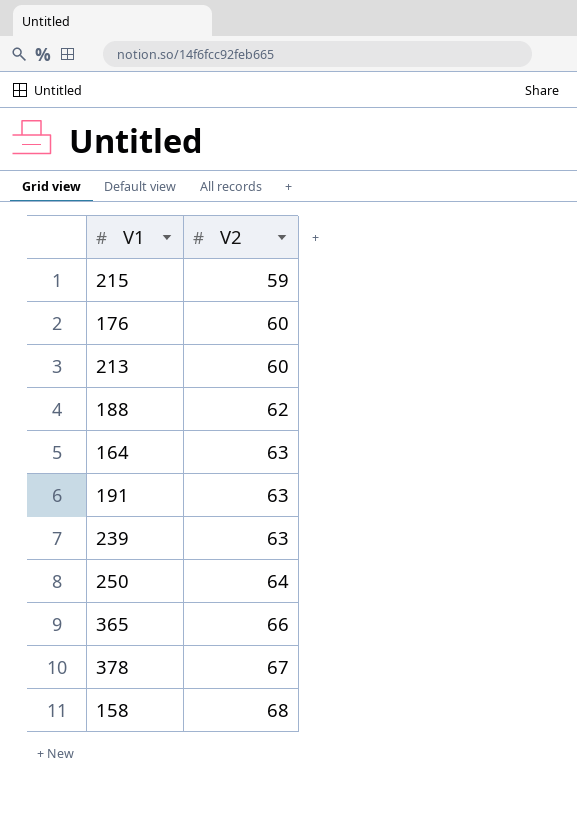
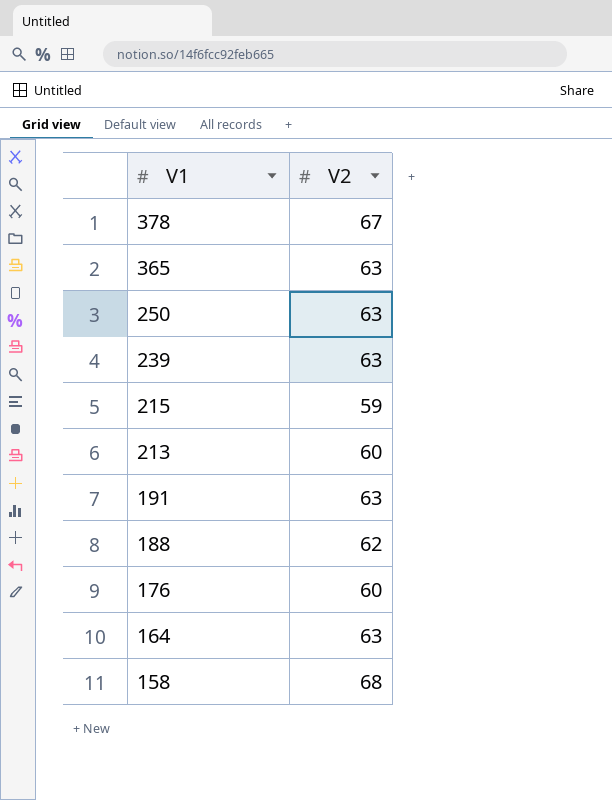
row order: V2 ascending -> V1 descending
365 | V2: 66 -> 63
250 | V2: 64 -> 63

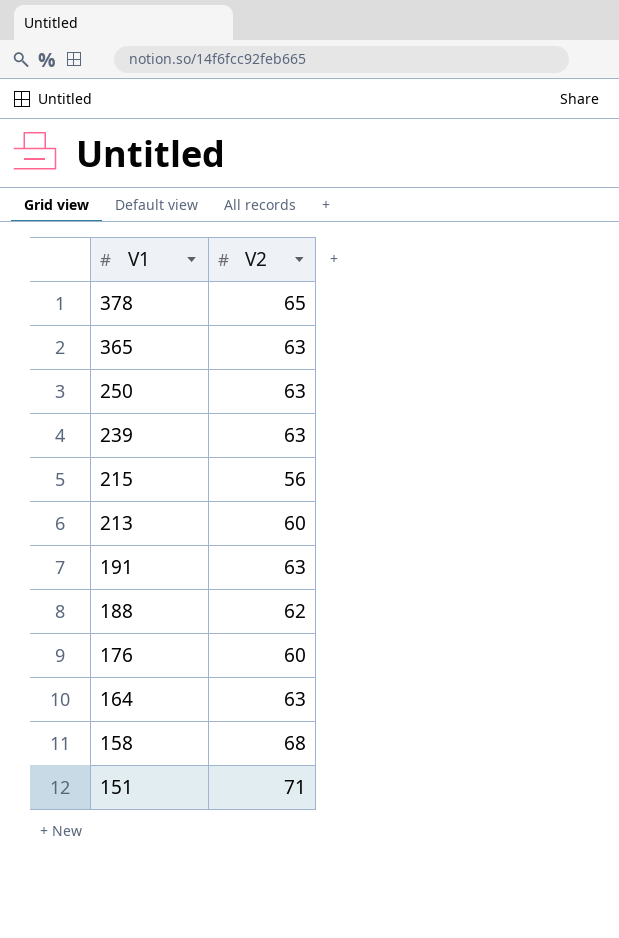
378 | V2: 67 -> 65
215 | V2: 59 -> 56
row 151: none -> 71

